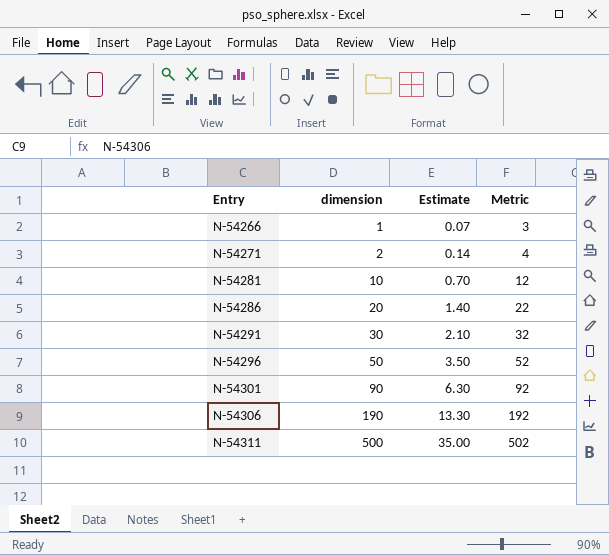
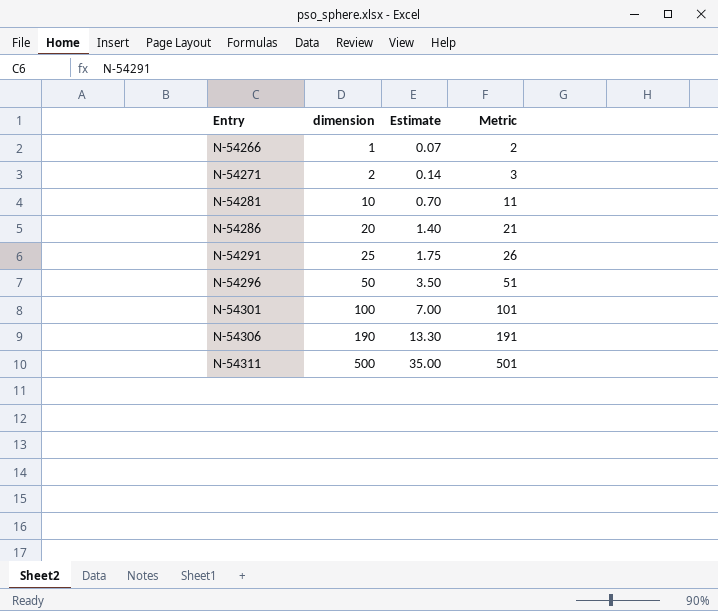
column Metric | formula: [dimension] + 2 -> [dimension] + 1
N-54291 | dimension: 30 -> 25
N-54291 | Estimate: 2.10 -> 1.75
N-54301 | dimension: 90 -> 100
N-54301 | Estimate: 6.30 -> 7.00

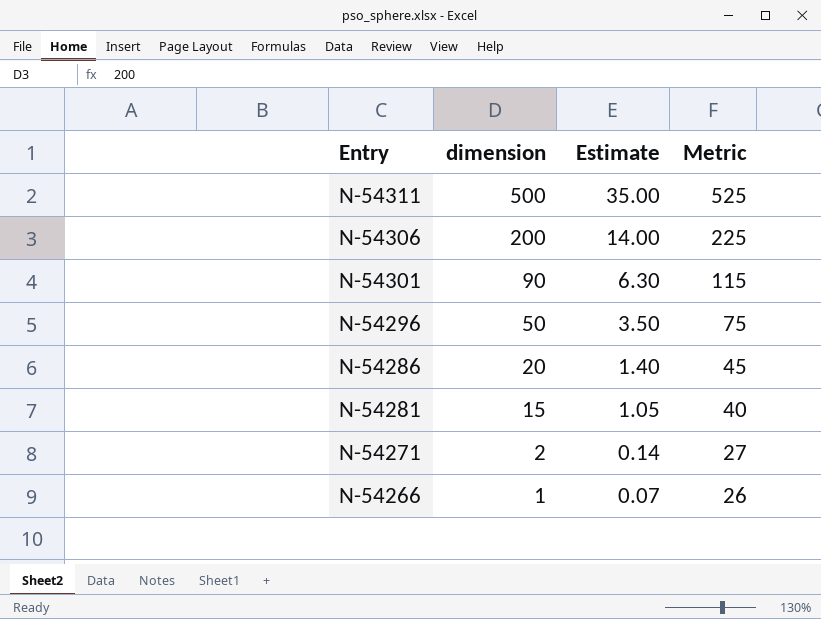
row order: Entry ascending -> Entry descending
column Metric | formula: [dimension] + 1 -> [dimension] + 25
row N-54291: 25 | 1.75 | 26 -> none
N-54306 | dimension: 190 -> 200
N-54306 | Estimate: 13.30 -> 14.00
N-54301 | dimension: 100 -> 90
N-54301 | Estimate: 7.00 -> 6.30
N-54281 | dimension: 10 -> 15
N-54281 | Estimate: 0.70 -> 1.05

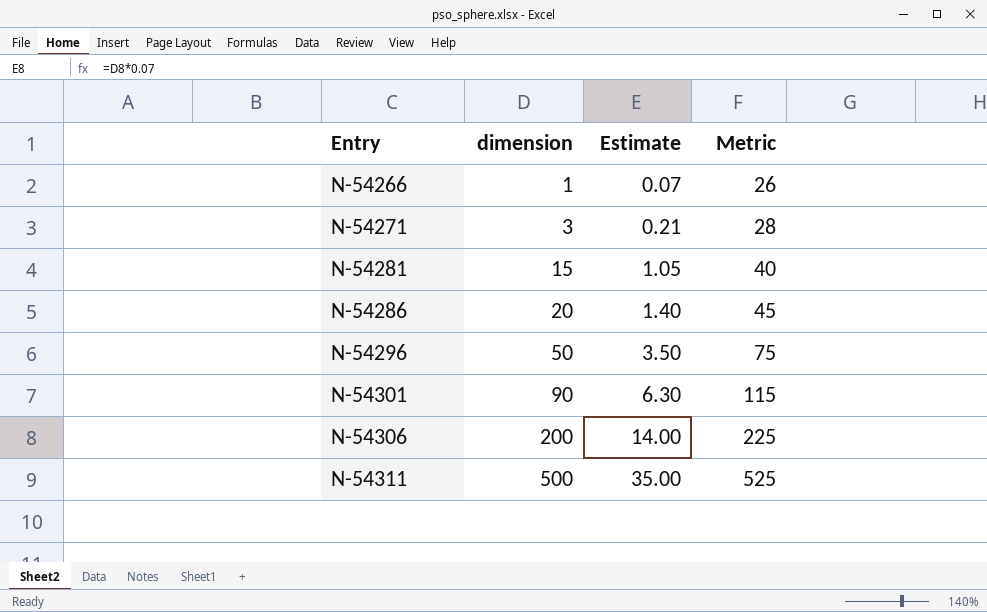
row order: Entry descending -> Entry ascending
N-54271 | dimension: 2 -> 3
N-54271 | Estimate: 0.14 -> 0.21
N-54271 | Metric: 27 -> 28

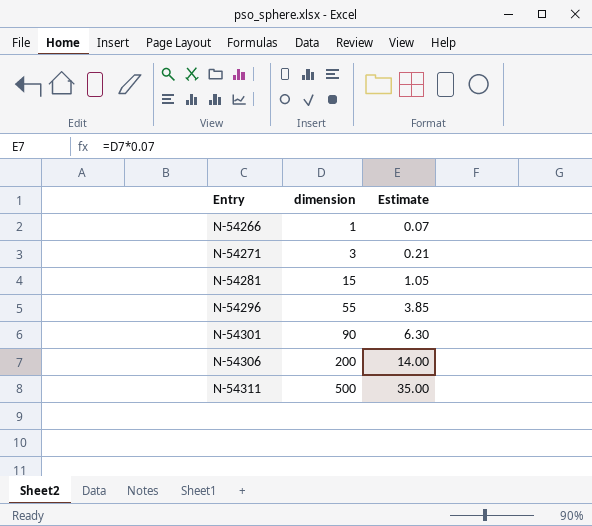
column Metric | formula: [dimension] + 25 -> none
row N-54286: 20 | 1.40 | 45 -> none
N-54296 | dimension: 50 -> 55
N-54296 | Estimate: 3.50 -> 3.85

